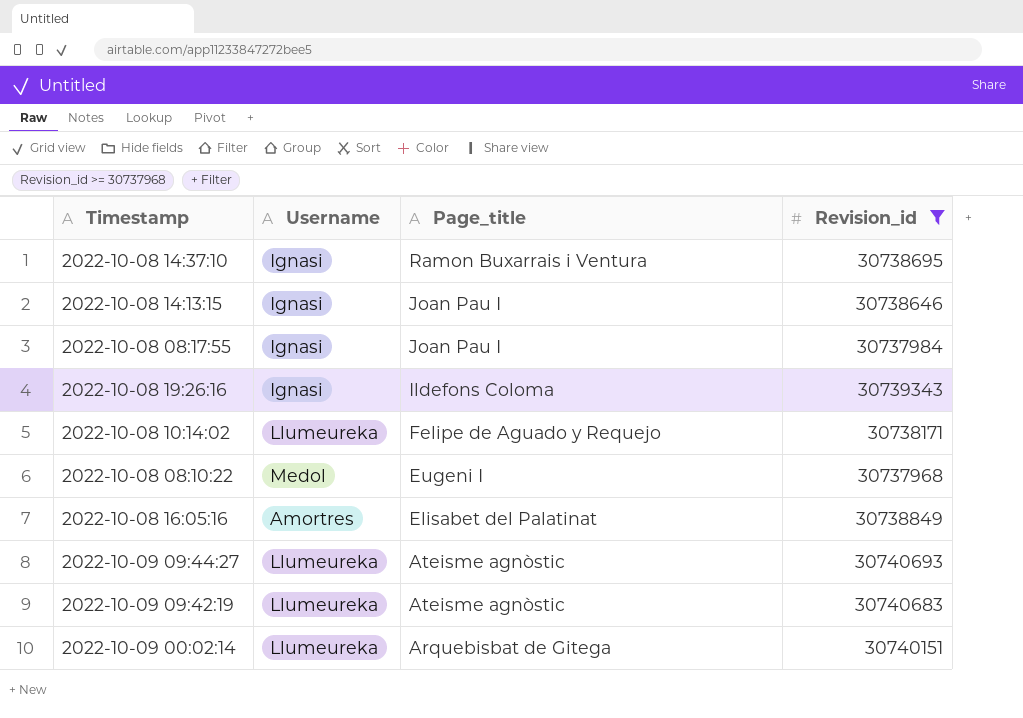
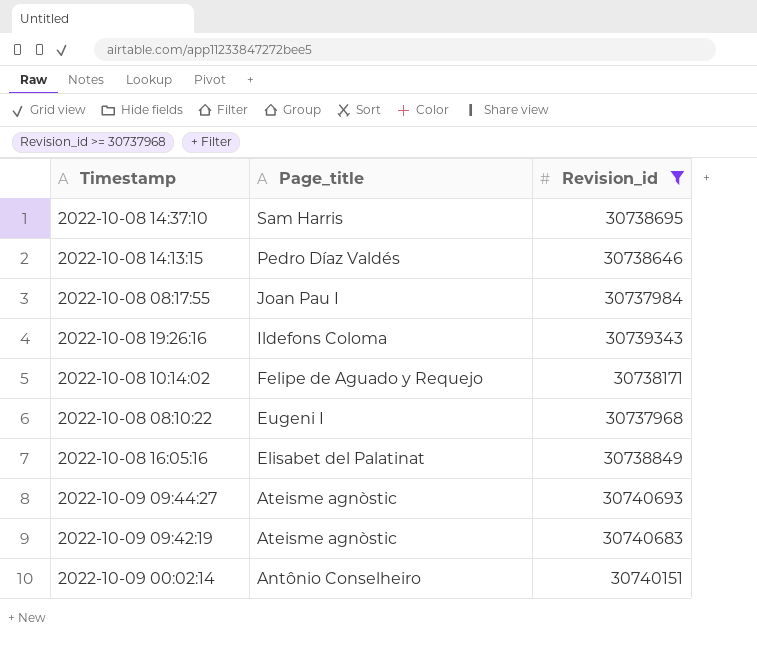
column Username | position: 2 -> none
2022-10-08 14:37:10 | Page_title: Ramon Buxarrais i Ventura -> Sam Harris
2022-10-08 14:13:15 | Page_title: Joan Pau I -> Pedro Díaz Valdés
2022-10-09 00:02:14 | Page_title: Arquebisbat de Gitega -> Antônio Conselheiro

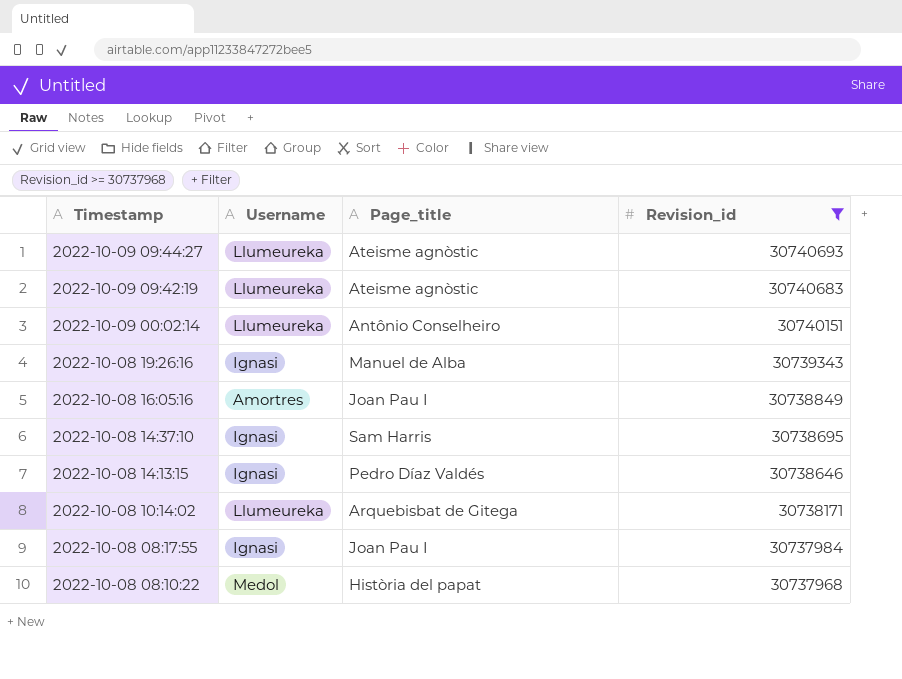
row order: Page_title descending -> Timestamp descending
column Username | position: none -> 2
2022-10-08 19:26:16 | Page_title: Ildefons Coloma -> Manuel de Alba
2022-10-08 16:05:16 | Page_title: Elisabet del Palatinat -> Joan Pau I
2022-10-08 10:14:02 | Page_title: Felipe de Aguado y Requejo -> Arquebisbat de Gitega
2022-10-08 08:10:22 | Page_title: Eugeni I -> Història del papat

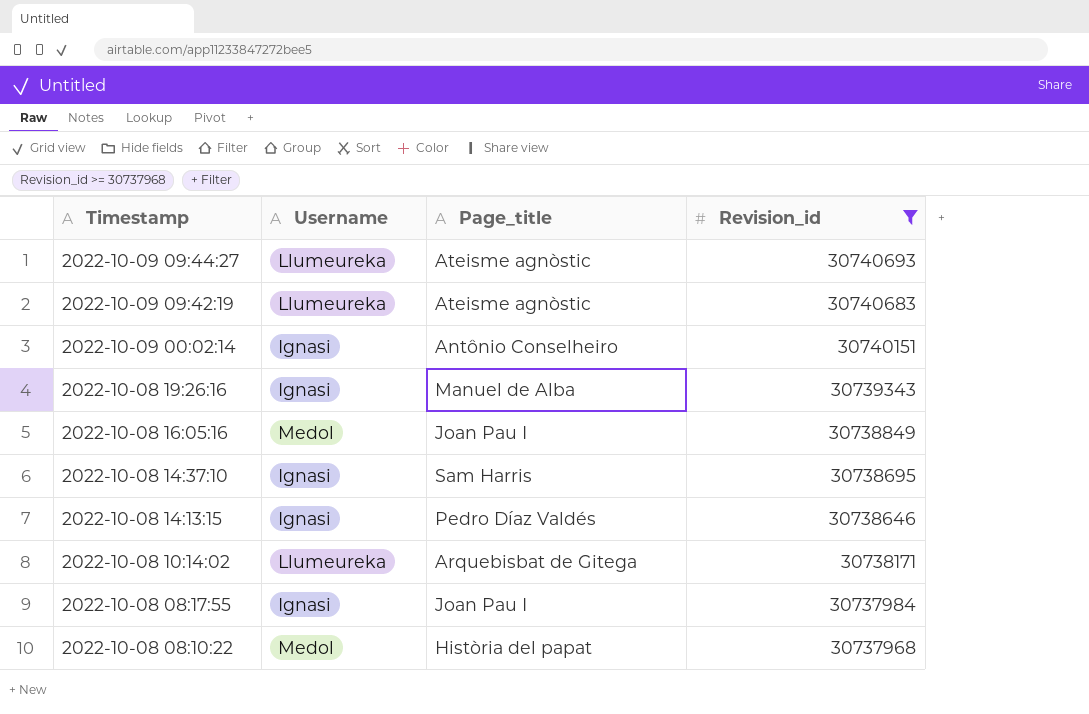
2022-10-09 00:02:14 | Username: Llumeureka -> Ignasi
2022-10-08 16:05:16 | Username: Amortres -> Medol

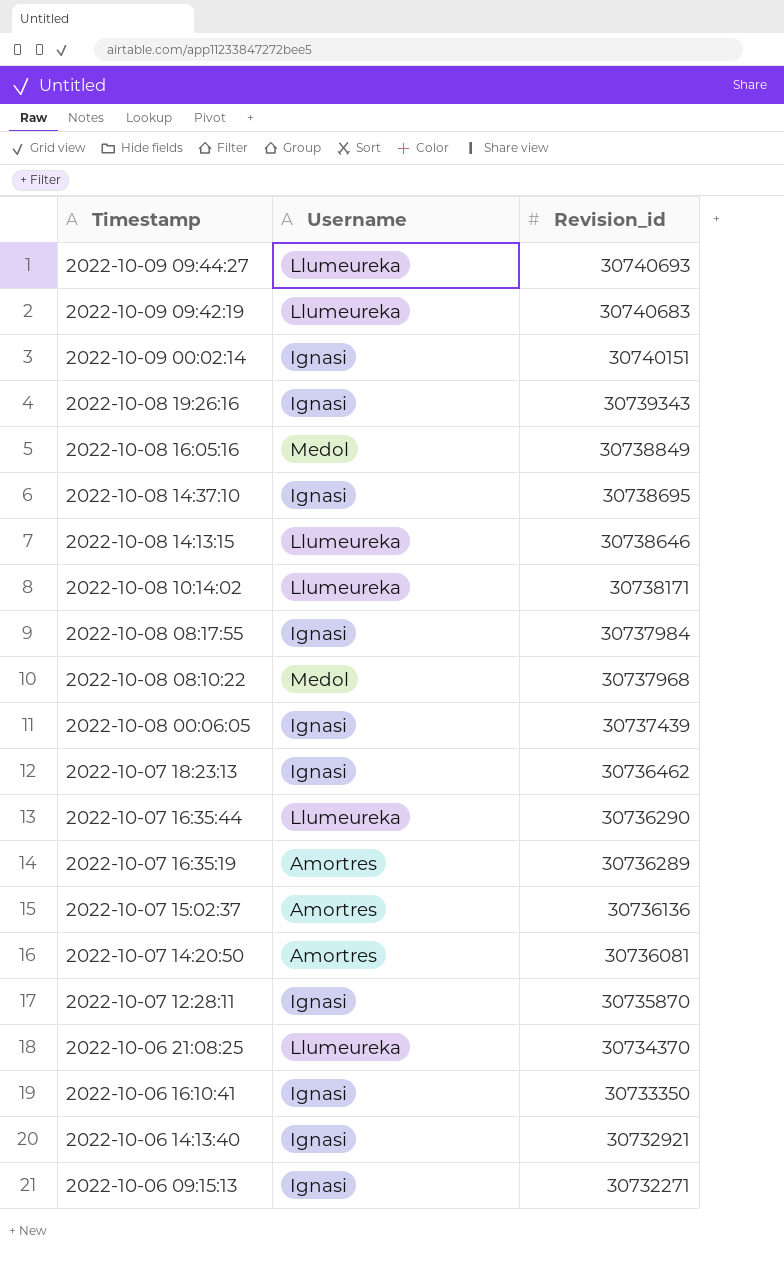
filter: Revision_id >= 30737968 -> none
column Page_title | position: 3 -> none
2022-10-08 14:13:15 | Username: Ignasi -> Llumeureka

